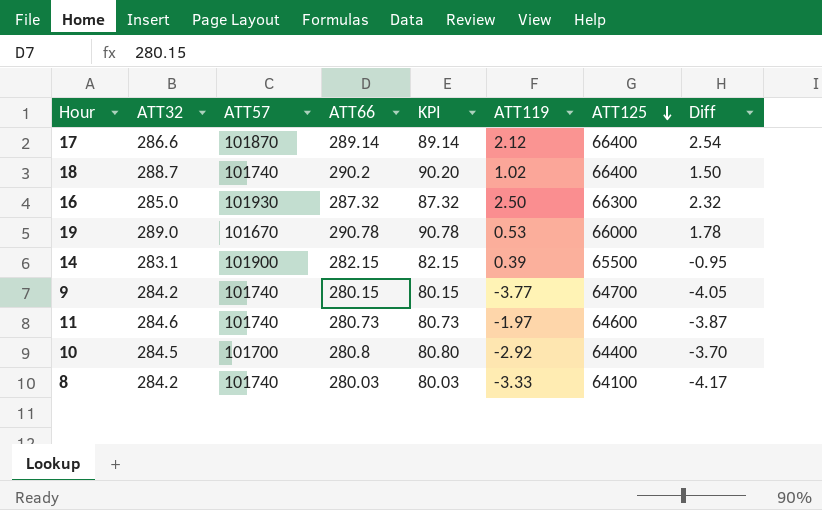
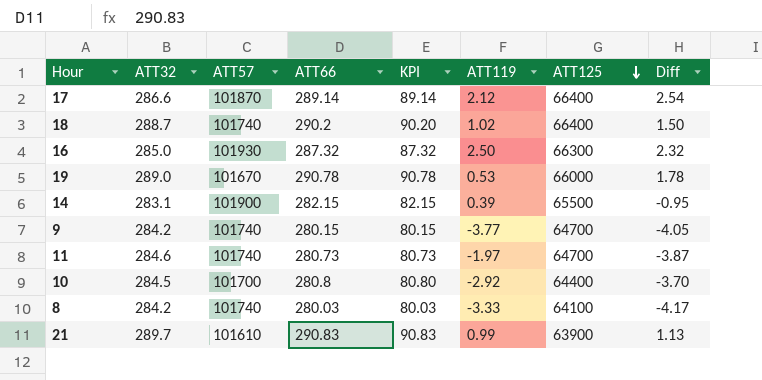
11 | ATT125: 64600 -> 64700
row 21: none -> 289.7 | 101610 | 290.83 | 90.83 | 0.99 | 63900 | 1.13

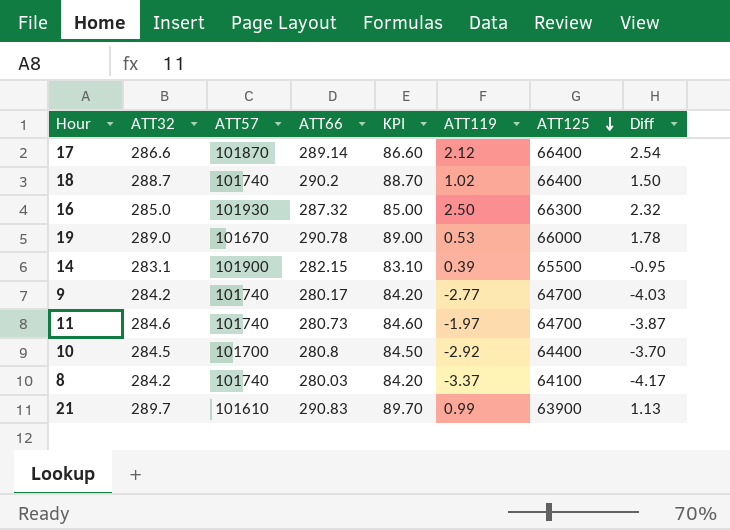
column KPI | formula: [ATT66] - 200 -> [ATT32] - 200
9 | ATT66: 280.15 -> 280.17
9 | ATT119: -3.77 -> -2.77
9 | Diff: -4.05 -> -4.03
8 | ATT119: -3.33 -> -3.37

